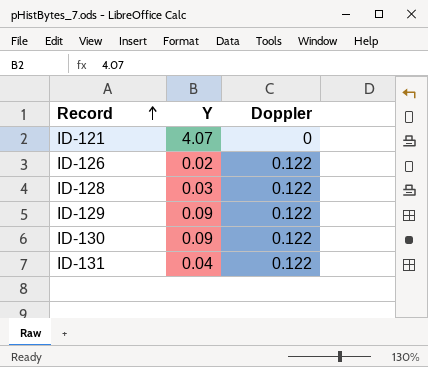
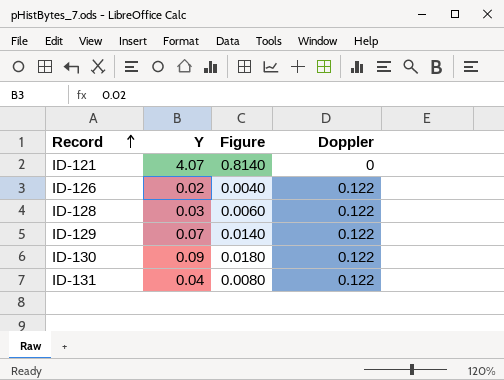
column Figure | formula: none -> [Y] * 0.2
ID-129 | Y: 0.09 -> 0.07

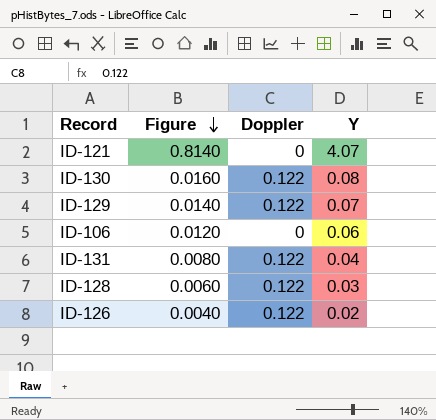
row order: Record ascending -> Figure descending
column Y | position: 2 -> 4
ID-130 | Figure: 0.0180 -> 0.0160
ID-130 | Y: 0.09 -> 0.08
row ID-106: none -> 0.0120 | 0 | 0.06

